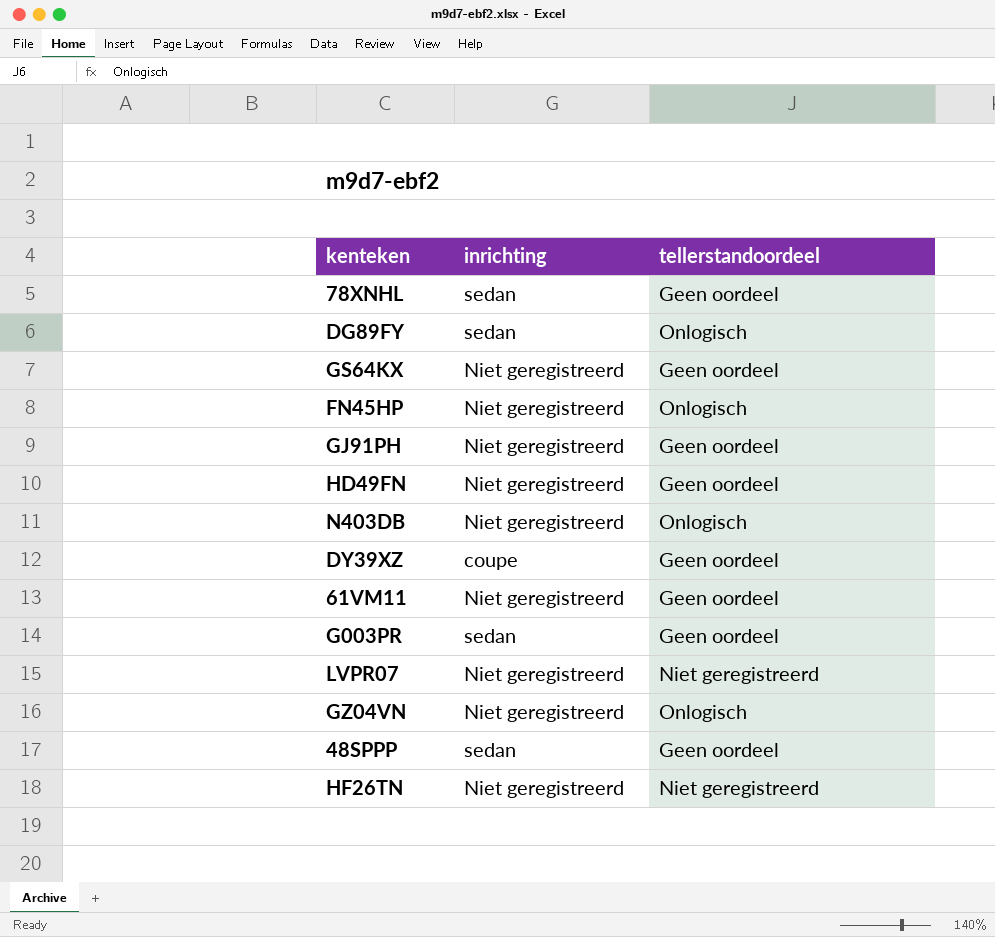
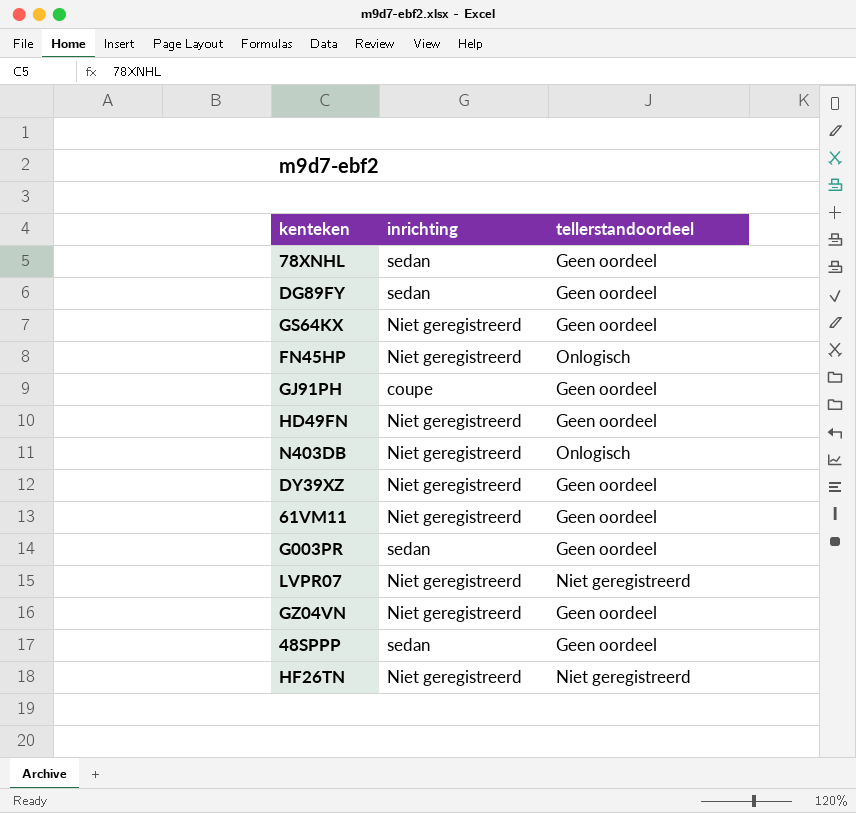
DG89FY | tellerstandoordeel: Onlogisch -> Geen oordeel
GJ91PH | inrichting: Niet geregistreerd -> coupe
DY39XZ | inrichting: coupe -> Niet geregistreerd
GZ04VN | tellerstandoordeel: Onlogisch -> Geen oordeel

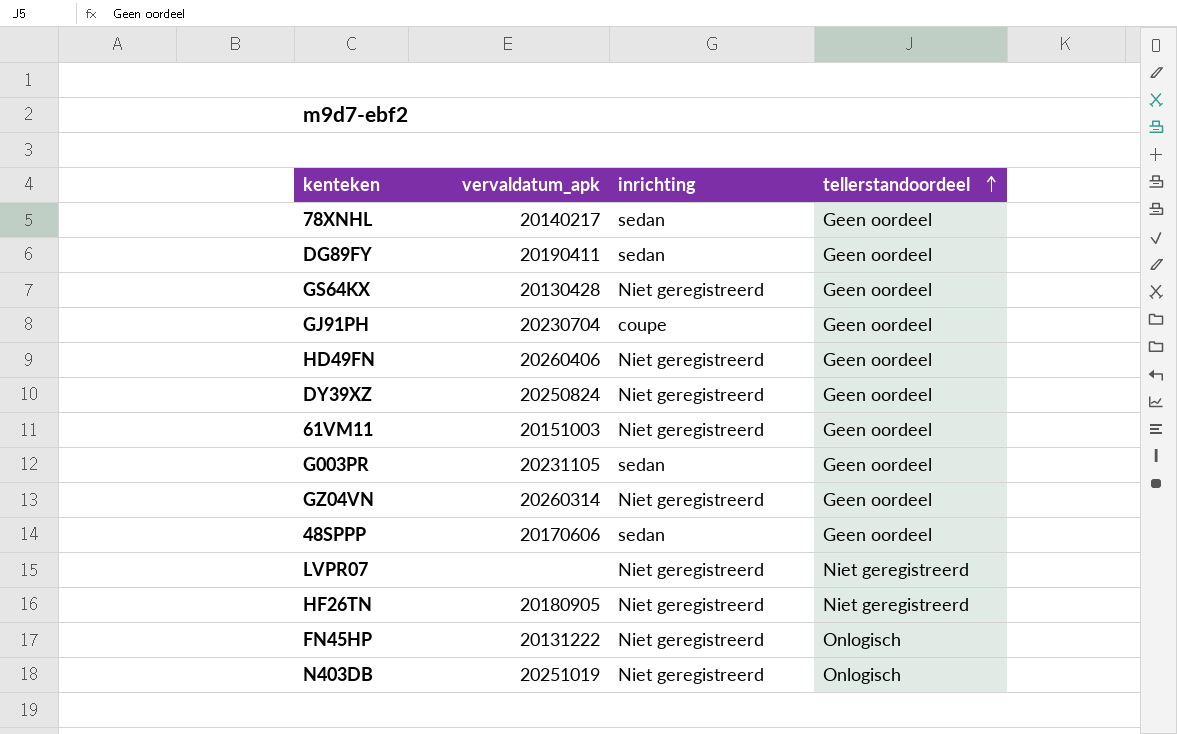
row order: none -> tellerstandoordeel ascending
column vervaldatum_apk | position: none -> 2

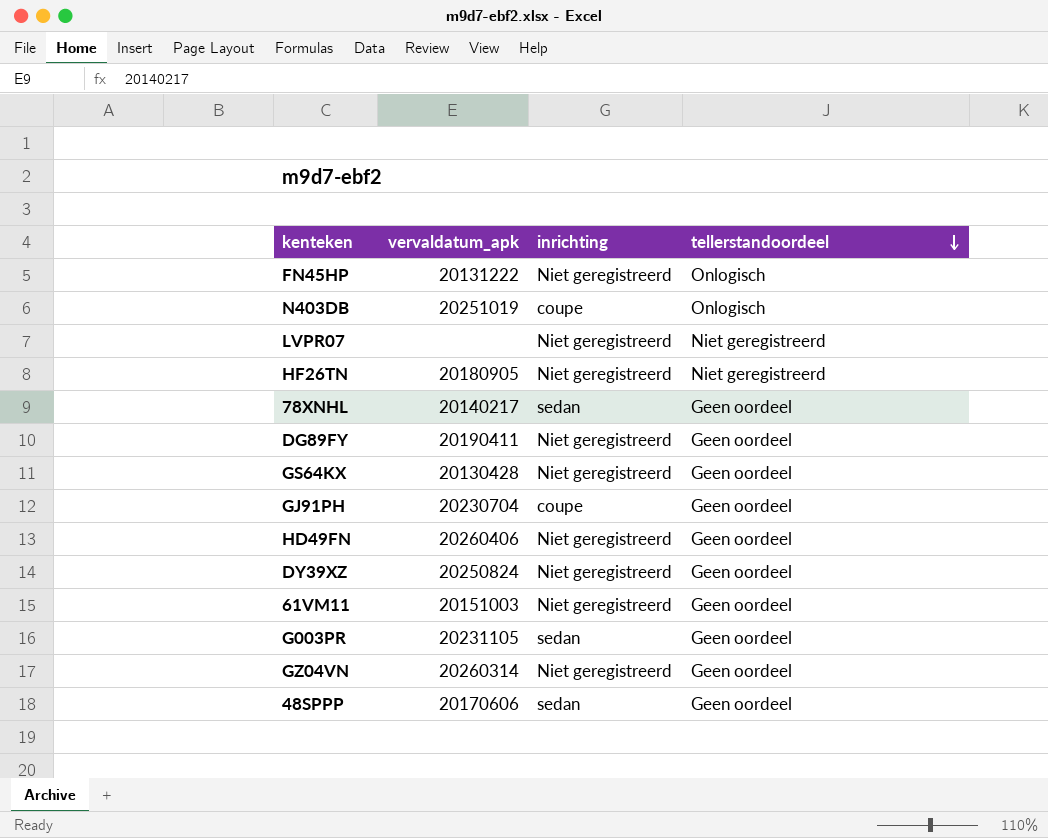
row order: tellerstandoordeel ascending -> tellerstandoordeel descending
N403DB | inrichting: Niet geregistreerd -> coupe
DG89FY | inrichting: sedan -> Niet geregistreerd

